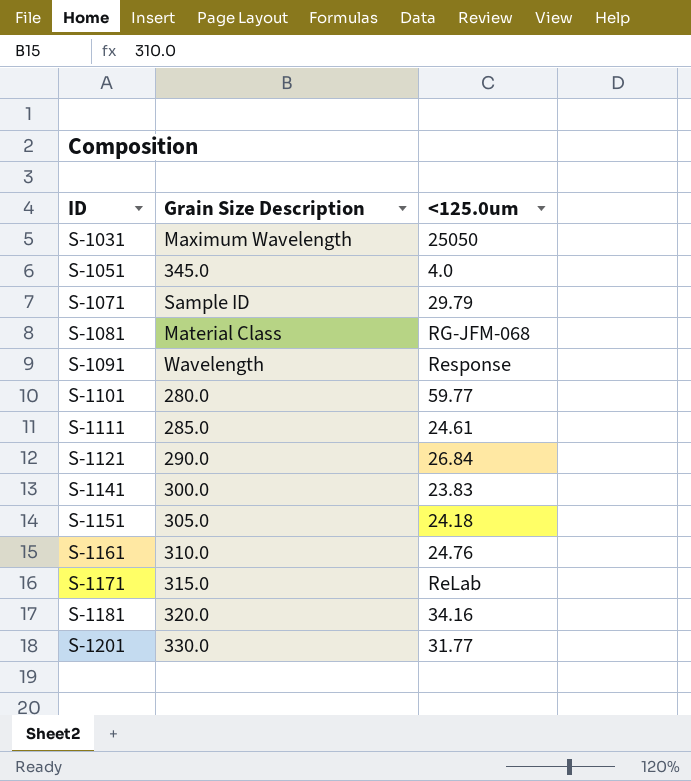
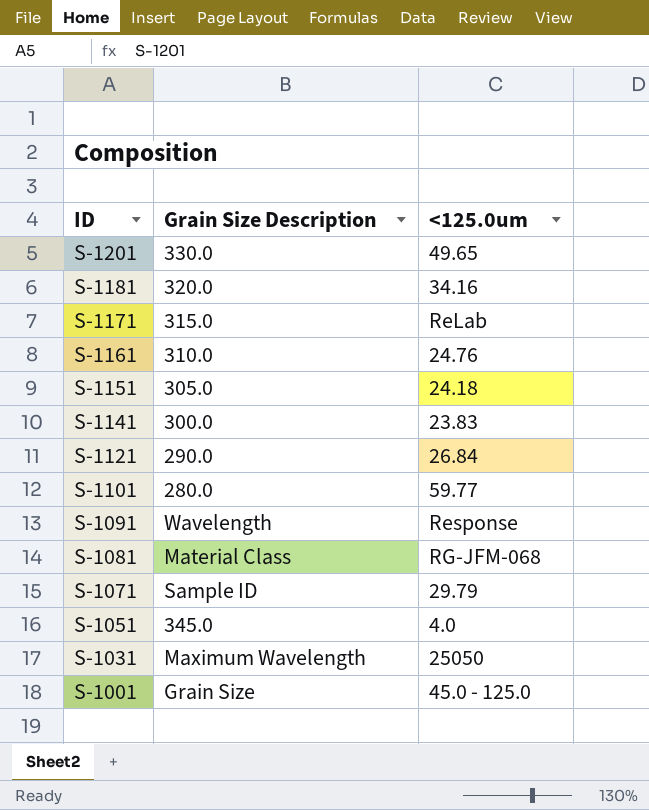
row order: ID ascending -> ID descending
row S-1111: 285.0 | 24.61 -> none
S-1201 | <125.0um: 31.77 -> 49.65
row S-1001: none -> Grain Size | 45.0 - 125.0

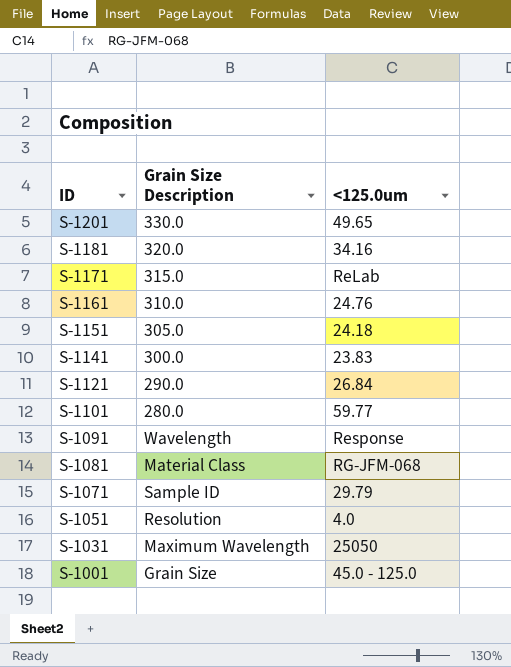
S-1051 | Grain Size Description: 345.0 -> Resolution

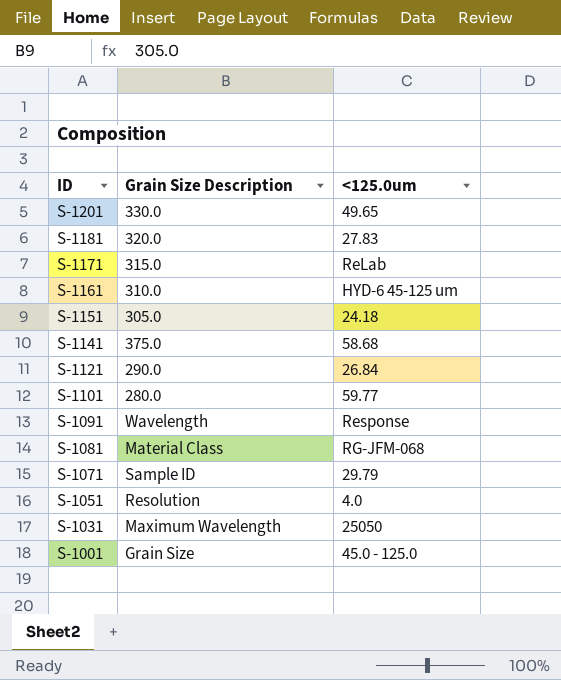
S-1181 | <125.0um: 34.16 -> 27.83
S-1161 | <125.0um: 24.76 -> HYD-6 45-125 um
S-1141 | Grain Size Description: 300.0 -> 375.0
S-1141 | <125.0um: 23.83 -> 58.68

